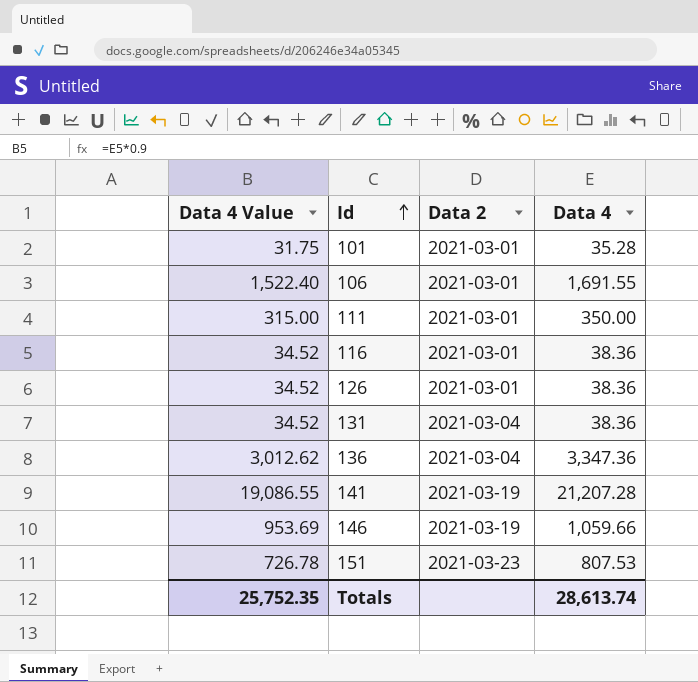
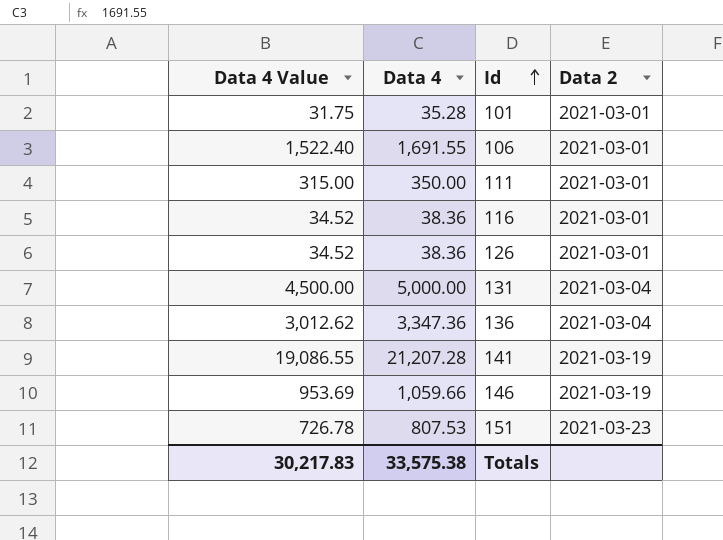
column Data 4 | position: 4 -> 2
131 | Data 4 Value: 34.52 -> 4,500.00
131 | Data 4: 38.36 -> 5,000.00
Totals | Data 4 Value: 25,752.35 -> 30,217.83
Totals | Data 4: 28,613.74 -> 33,575.38

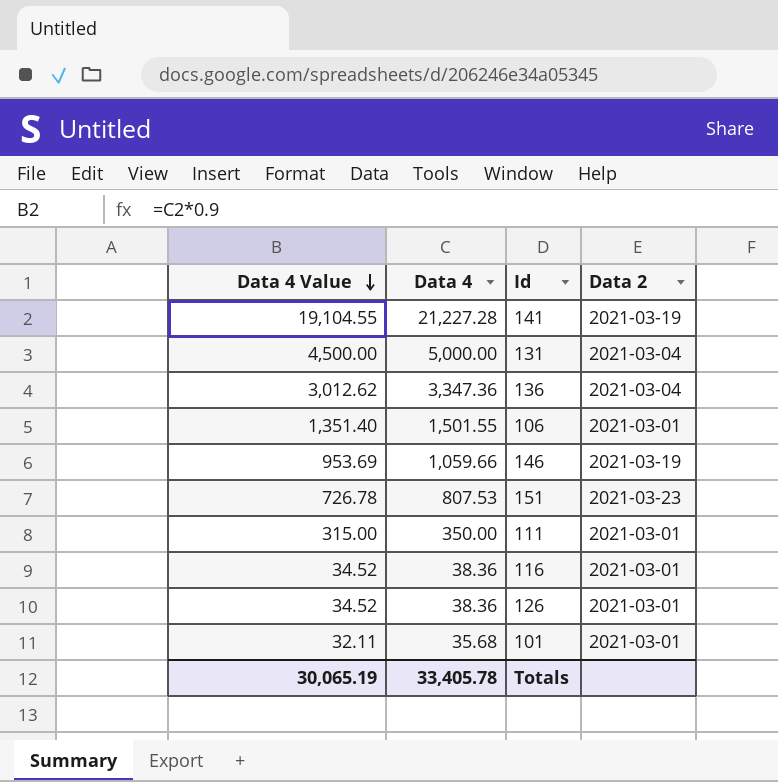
row order: Id ascending -> Data 4 Value descending
141 | Data 4 Value: 19,086.55 -> 19,104.55
141 | Data 4: 21,207.28 -> 21,227.28
106 | Data 4 Value: 1,522.40 -> 1,351.40
106 | Data 4: 1,691.55 -> 1,501.55
101 | Data 4 Value: 31.75 -> 32.11
101 | Data 4: 35.28 -> 35.68
Totals | Data 4 Value: 30,217.83 -> 30,065.19
Totals | Data 4: 33,575.38 -> 33,405.78

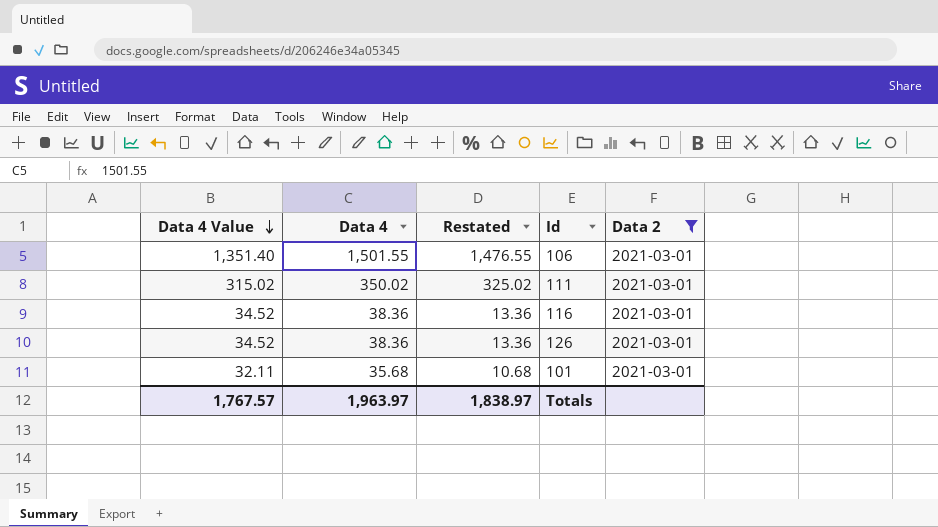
filter: none -> Data 2 = 2021-03-01
column Restated | formula: none -> [Data 4] - 25
111 | Data 4 Value: 315.00 -> 315.02
111 | Data 4: 350.00 -> 350.02
Totals | Data 4 Value: 30,065.19 -> 1,767.57
Totals | Data 4: 33,405.78 -> 1,963.97

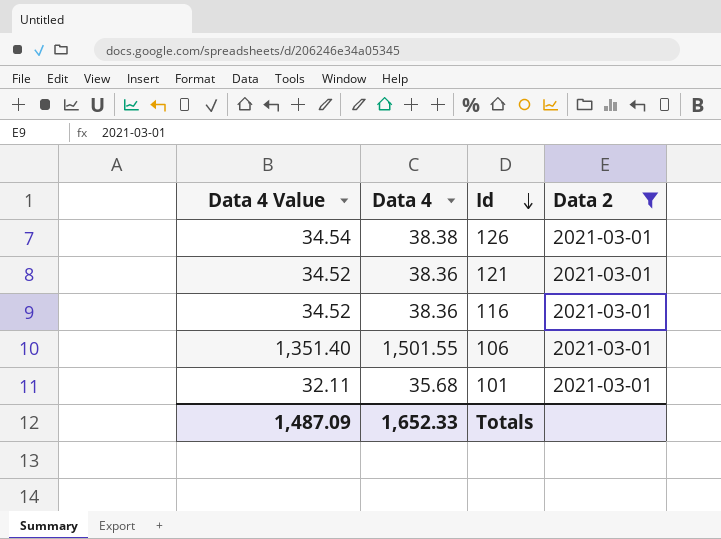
row order: Data 4 Value descending -> Id descending
column Restated | formula: [Data 4] - 25 -> none
row 111: 315.02 | 350.02 | 325.02 | 2021-03-01 -> none
126 | Data 4 Value: 34.52 -> 34.54
126 | Data 4: 38.36 -> 38.38
row 121: none -> 34.52 | 38.36 | 2021-03-01
Totals | Data 4 Value: 1,767.57 -> 1,487.09
Totals | Data 4: 1,963.97 -> 1,652.33

